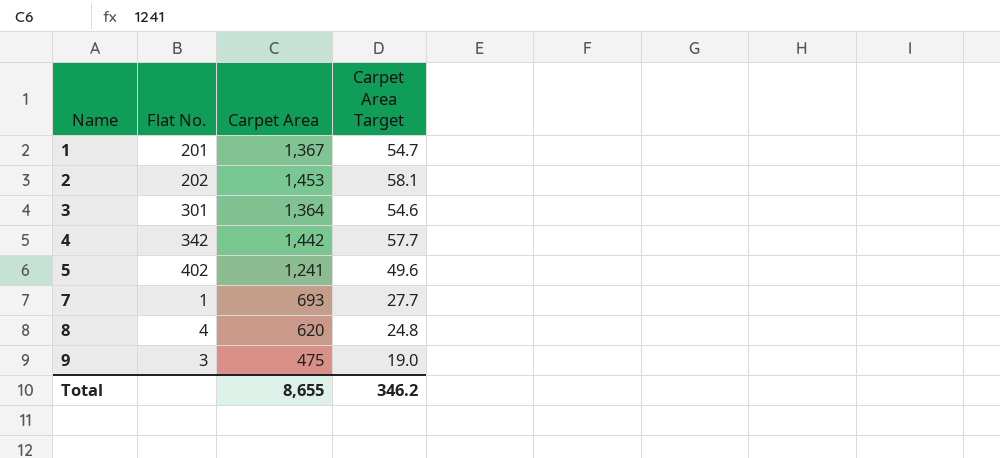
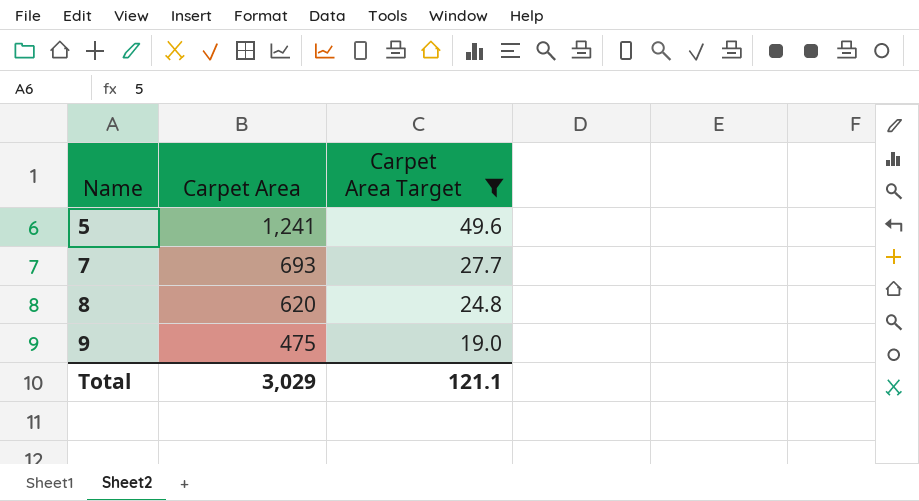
filter: none -> Carpet Area Target <= 49.6
column Flat No. | position: 2 -> none
Total | Carpet Area: 8,655 -> 3,029
Total | Carpet Area Target: 346.2 -> 121.1

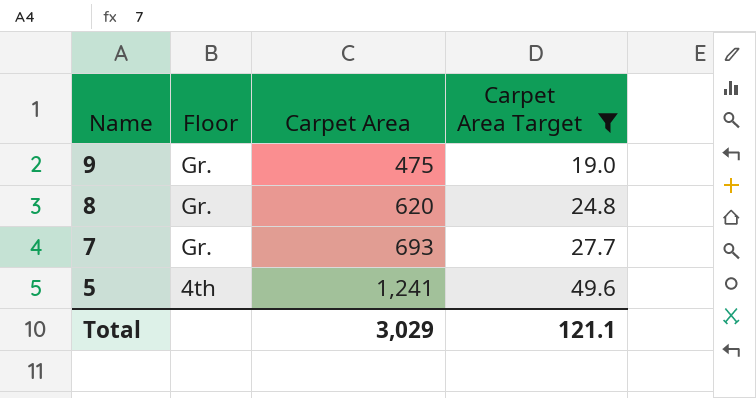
row order: Name ascending -> Name descending
column Floor | position: none -> 2

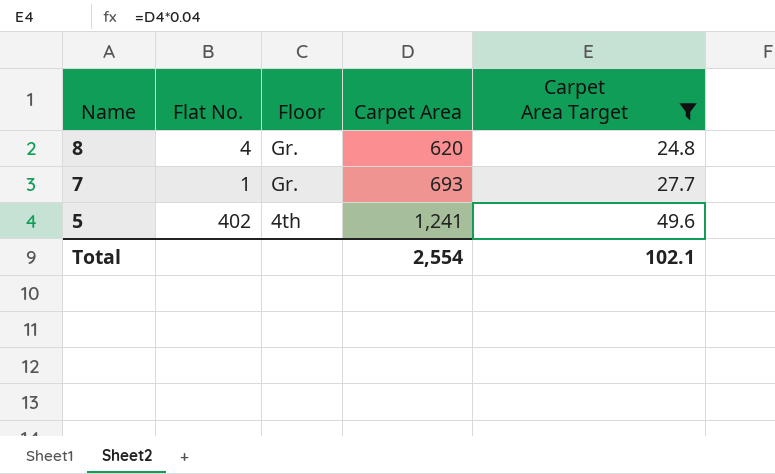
column Flat No. | position: none -> 2
row 9: Gr. | 475 | 19.0 -> none
Total | Carpet Area: 3,029 -> 2,554
Total | Carpet Area Target: 121.1 -> 102.1

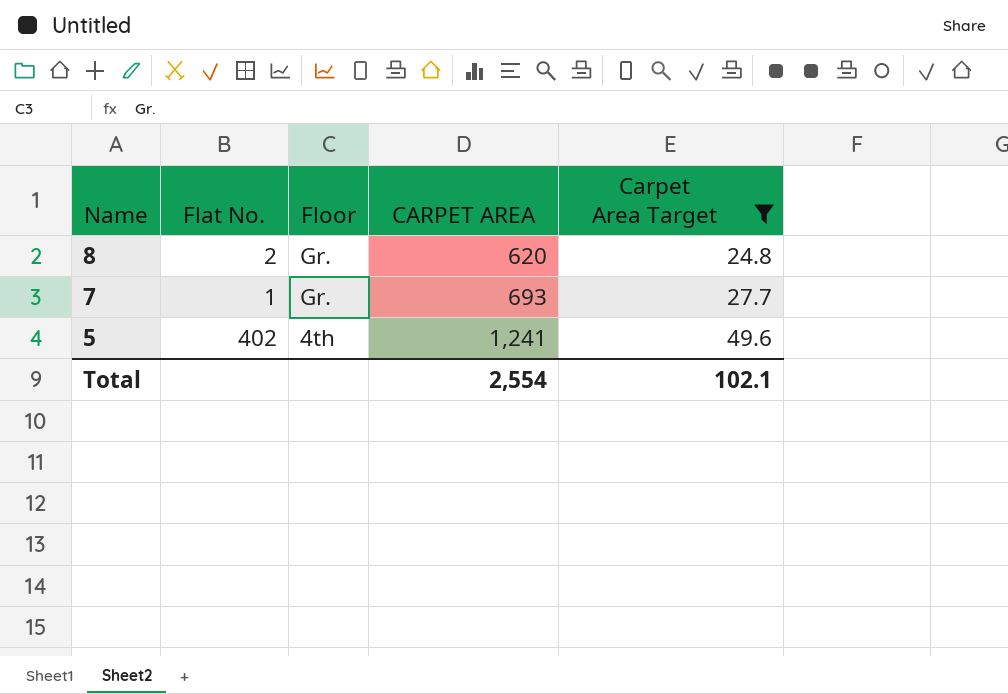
column name: Carpet Area -> CARPET AREA
8 | Flat No.: 4 -> 2

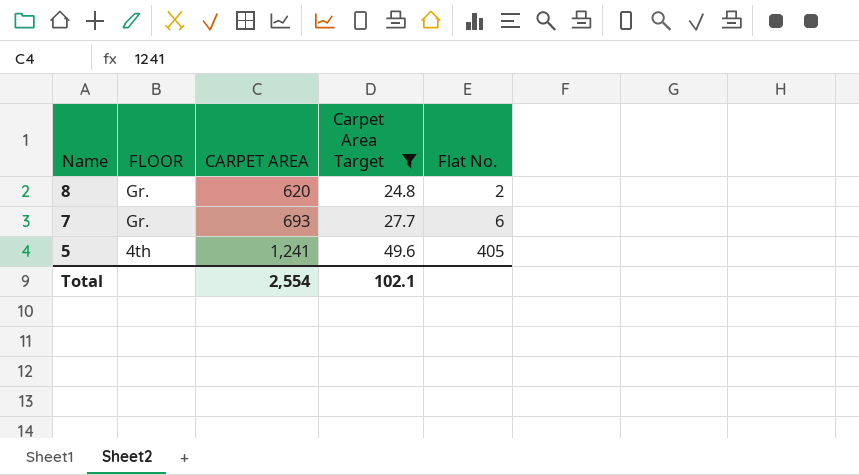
column name: Floor -> FLOOR
column Flat No. | position: 2 -> 5
7 | Flat No.: 1 -> 6
5 | Flat No.: 402 -> 405

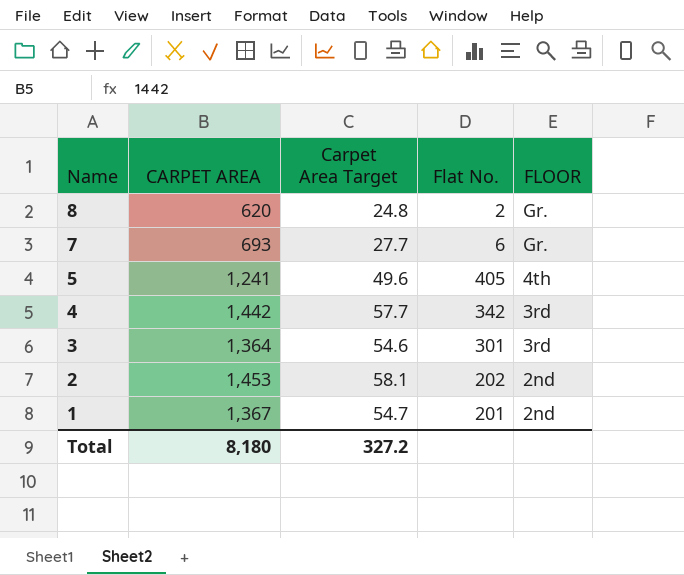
filter: Carpet Area Target <= 49.6 -> none
column FLOOR | position: 2 -> 5
Total | CARPET AREA: 2,554 -> 8,180
Total | Carpet Area Target: 102.1 -> 327.2

